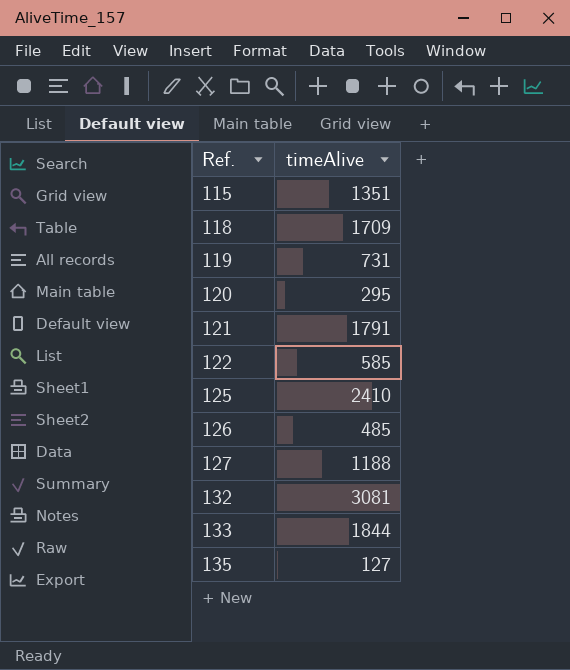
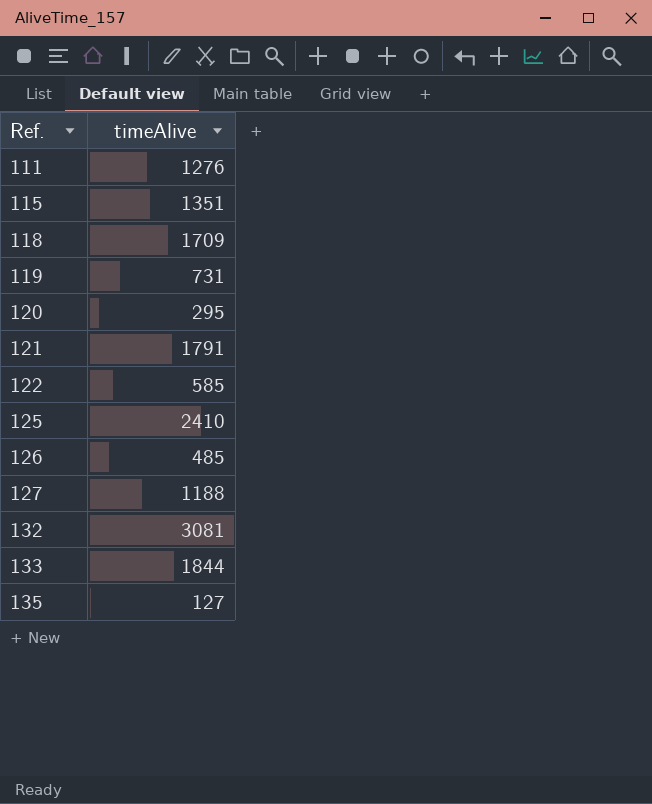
row 111: none -> 1276

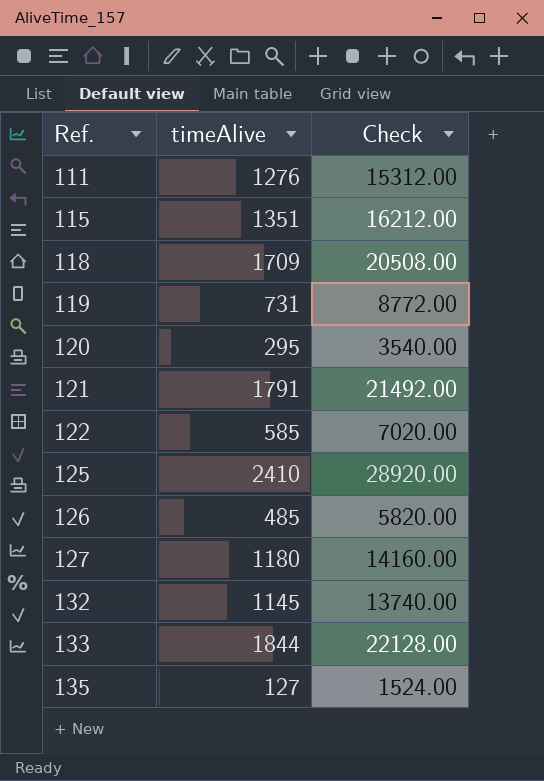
column Check | formula: none -> [timeAlive] * 12
127 | timeAlive: 1188 -> 1180
132 | timeAlive: 3081 -> 1145

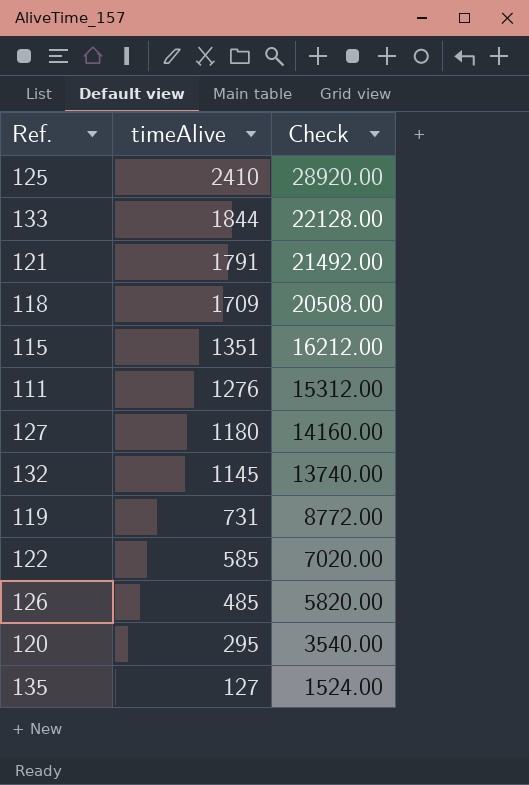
row order: Ref. ascending -> timeAlive descending

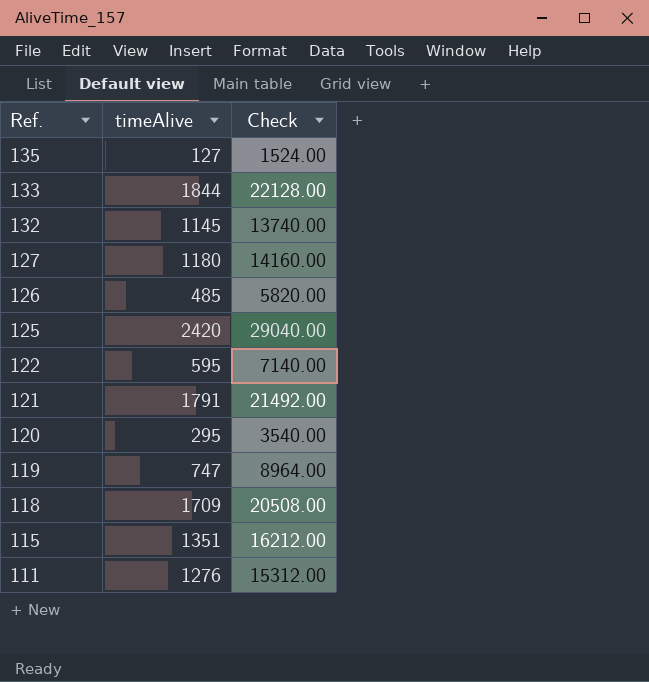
row order: timeAlive descending -> Ref. descending
125 | timeAlive: 2410 -> 2420
125 | Check: 28920.00 -> 29040.00
122 | timeAlive: 585 -> 595
122 | Check: 7020.00 -> 7140.00
119 | timeAlive: 731 -> 747
119 | Check: 8772.00 -> 8964.00

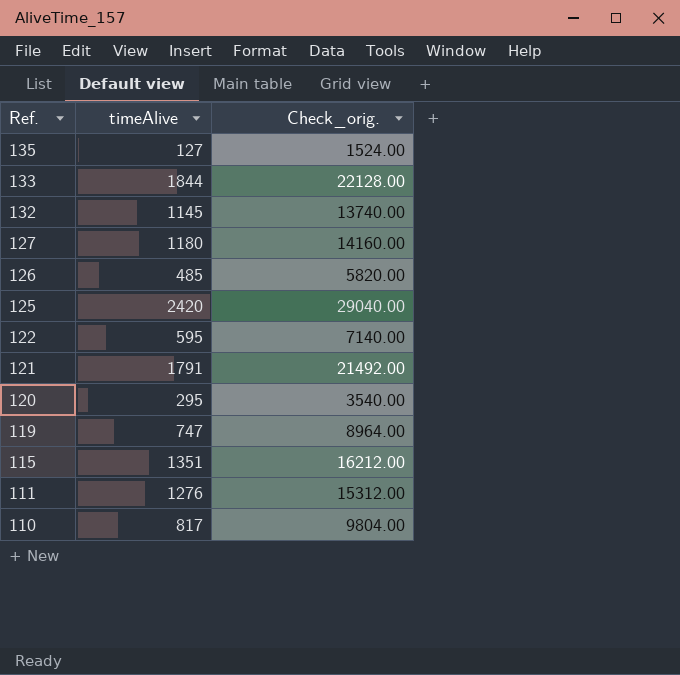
column name: Check -> Check_orig.
row 118: 1709 | 20508.00 -> none
row 110: none -> 817 | 9804.00

